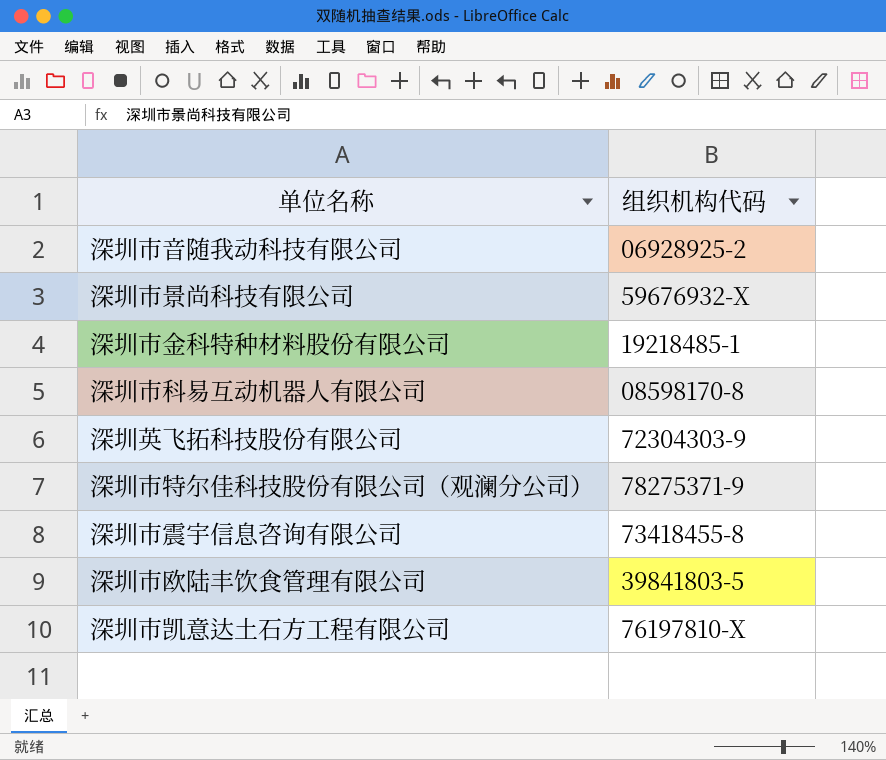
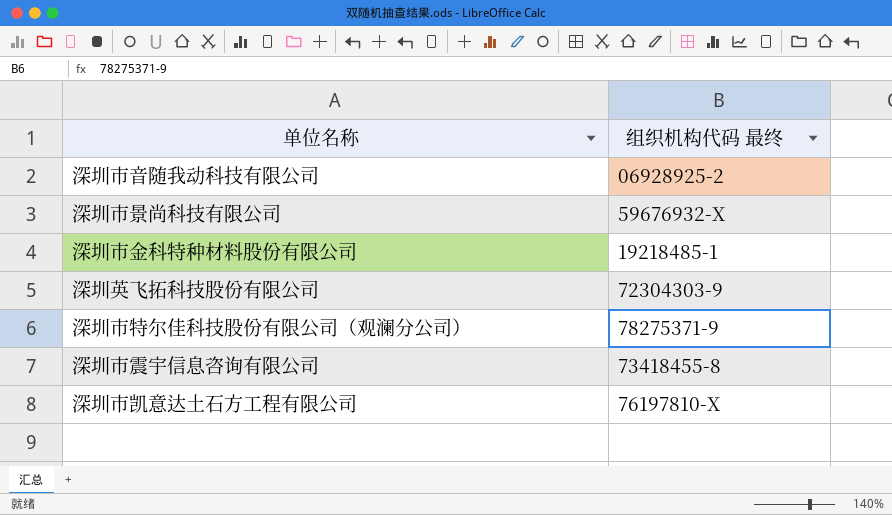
column name: 组织机构代码 -> 组织机构代码 最终
row 深圳市科易互动机器人有限公司: 08598170-8 -> none
row 深圳市欧陆丰饮食管理有限公司: 39841803-5 -> none

